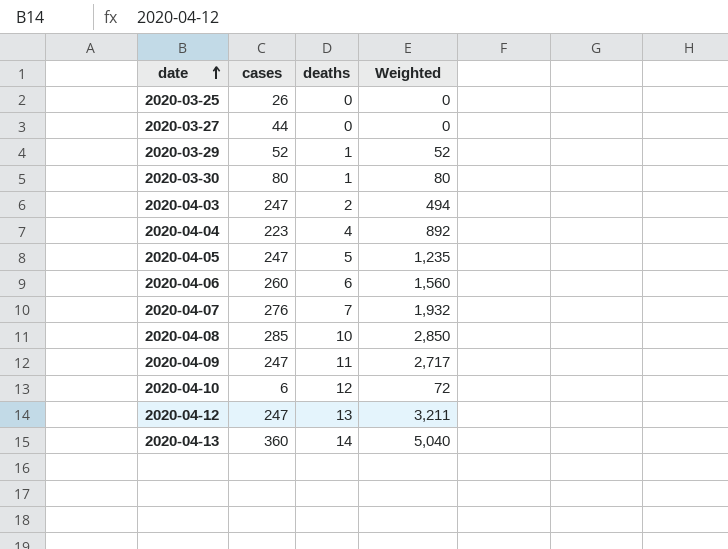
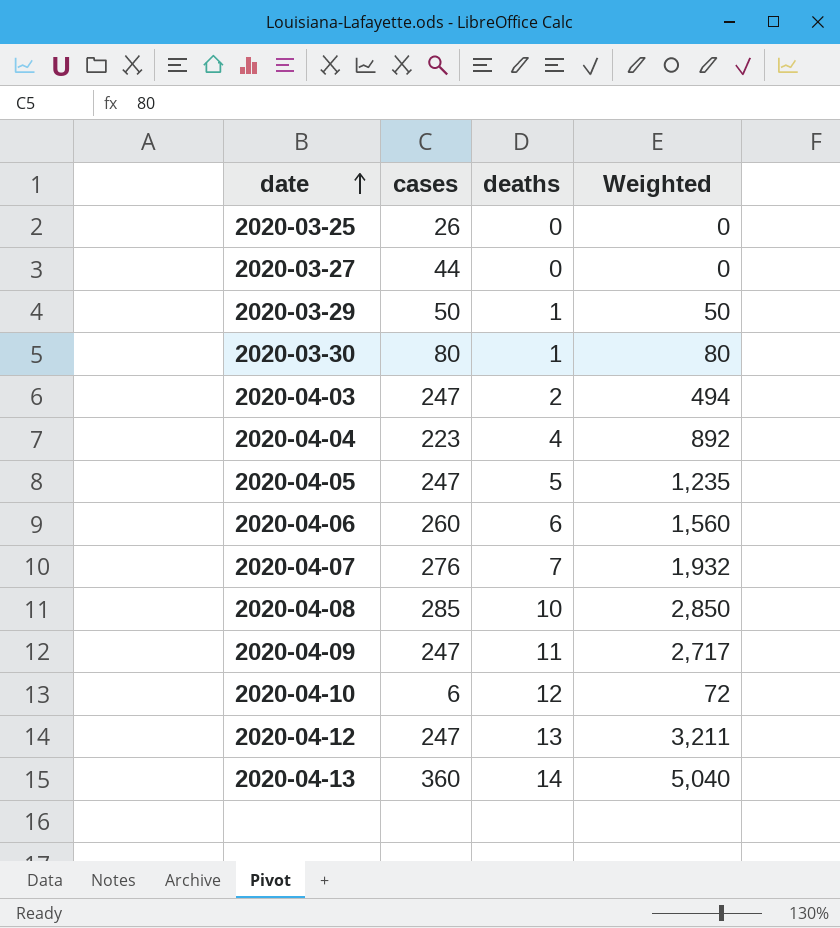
2020-03-29 | cases: 52 -> 50
2020-03-29 | Weighted: 52 -> 50

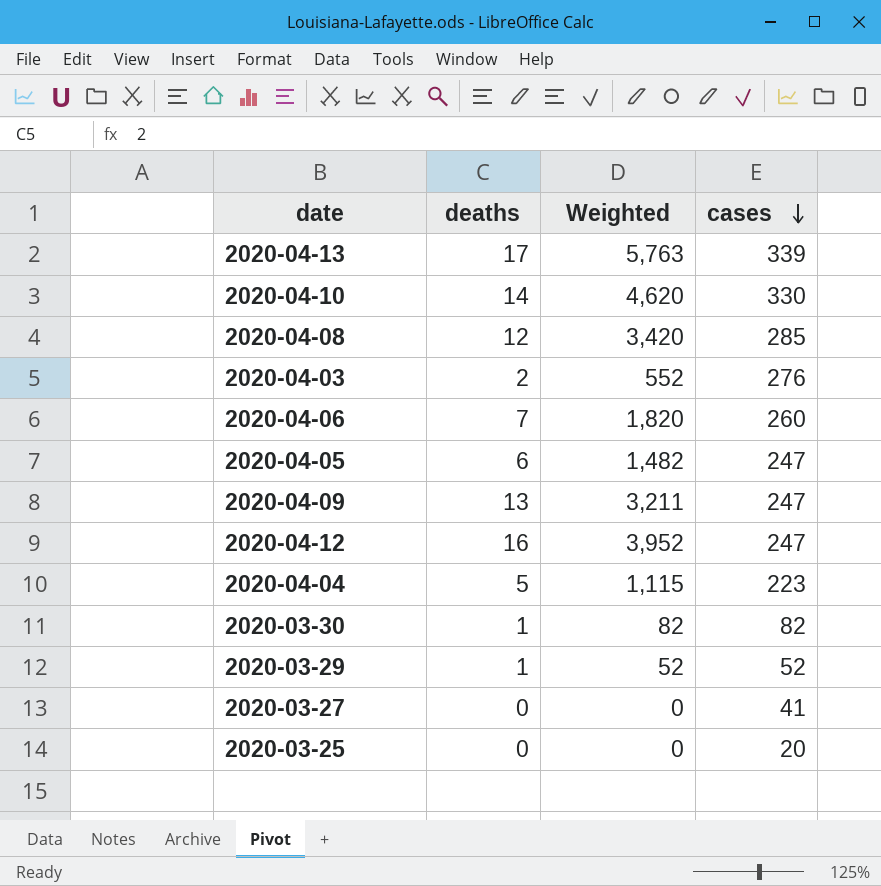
row order: date ascending -> cases descending
column cases | position: 2 -> 4
row 2020-04-07: 276 | 7 | 1,932 -> none
2020-04-13 | deaths: 14 -> 17
2020-04-13 | Weighted: 5,040 -> 5,763
2020-04-13 | cases: 360 -> 339
2020-04-10 | deaths: 12 -> 14
2020-04-10 | Weighted: 72 -> 4,620
2020-04-10 | cases: 6 -> 330
2020-04-08 | deaths: 10 -> 12
2020-04-08 | Weighted: 2,850 -> 3,420
2020-04-03 | Weighted: 494 -> 552
2020-04-03 | cases: 247 -> 276
2020-04-06 | deaths: 6 -> 7
2020-04-06 | Weighted: 1,560 -> 1,820
2020-04-05 | deaths: 5 -> 6
2020-04-05 | Weighted: 1,235 -> 1,482
2020-04-09 | deaths: 11 -> 13
2020-04-09 | Weighted: 2,717 -> 3,211
2020-04-12 | deaths: 13 -> 16
2020-04-12 | Weighted: 3,211 -> 3,952
2020-04-04 | deaths: 4 -> 5
2020-04-04 | Weighted: 892 -> 1,115
2020-03-30 | Weighted: 80 -> 82
2020-03-30 | cases: 80 -> 82
2020-03-29 | Weighted: 50 -> 52
2020-03-29 | cases: 50 -> 52
2020-03-27 | cases: 44 -> 41
2020-03-25 | cases: 26 -> 20

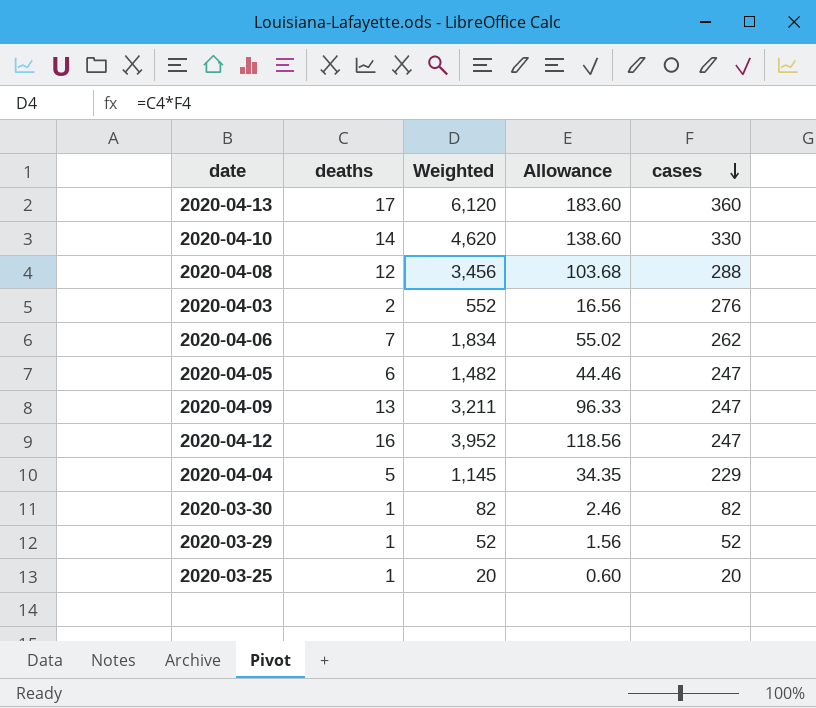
column Allowance | formula: none -> [Weighted] * 0.03
row 2020-03-27: 0 | 0 | 41 -> none
2020-04-13 | Weighted: 5,763 -> 6,120
2020-04-13 | cases: 339 -> 360
2020-04-08 | Weighted: 3,420 -> 3,456
2020-04-08 | cases: 285 -> 288
2020-04-06 | Weighted: 1,820 -> 1,834
2020-04-06 | cases: 260 -> 262
2020-04-04 | Weighted: 1,115 -> 1,145
2020-04-04 | cases: 223 -> 229
2020-03-25 | deaths: 0 -> 1
2020-03-25 | Weighted: 0 -> 20

